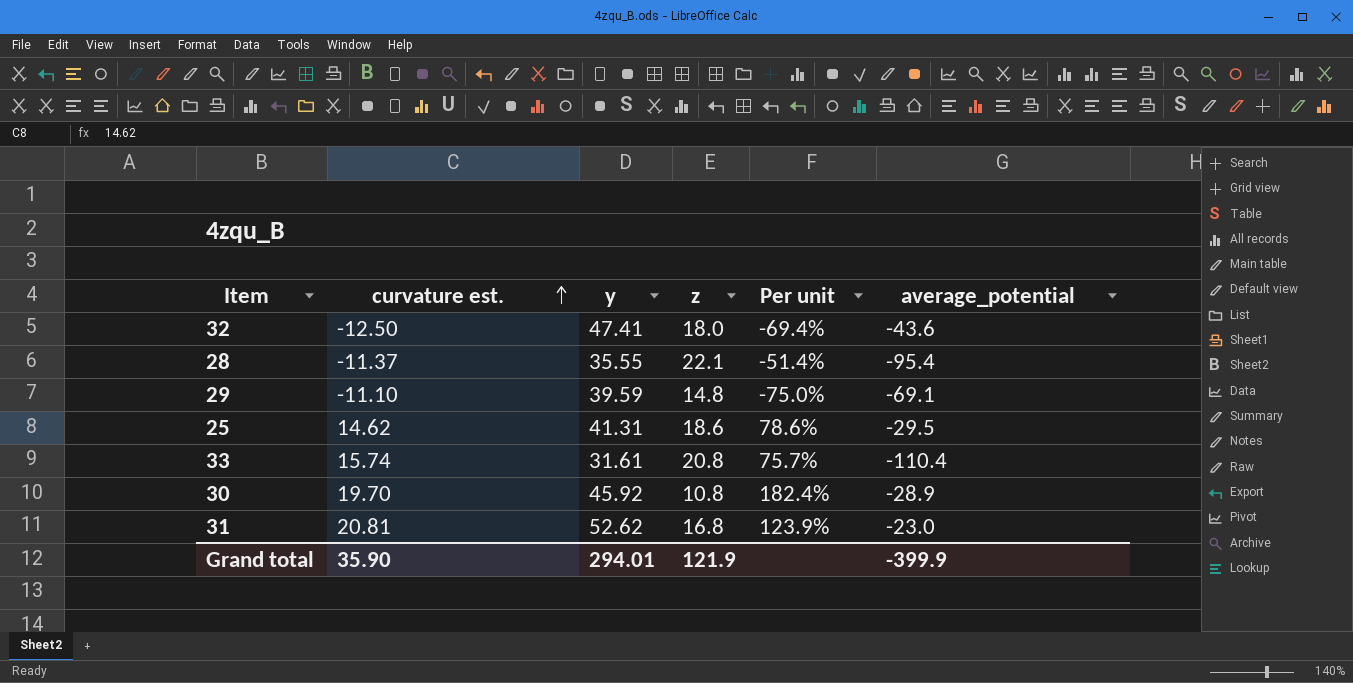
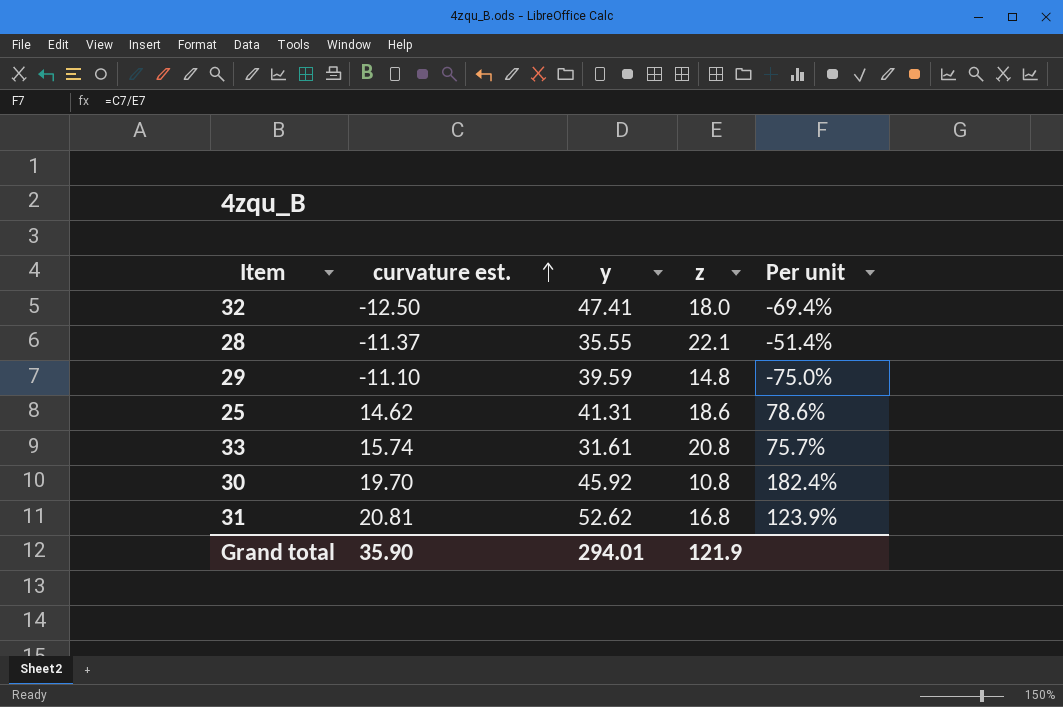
column average_potential | position: 6 -> none

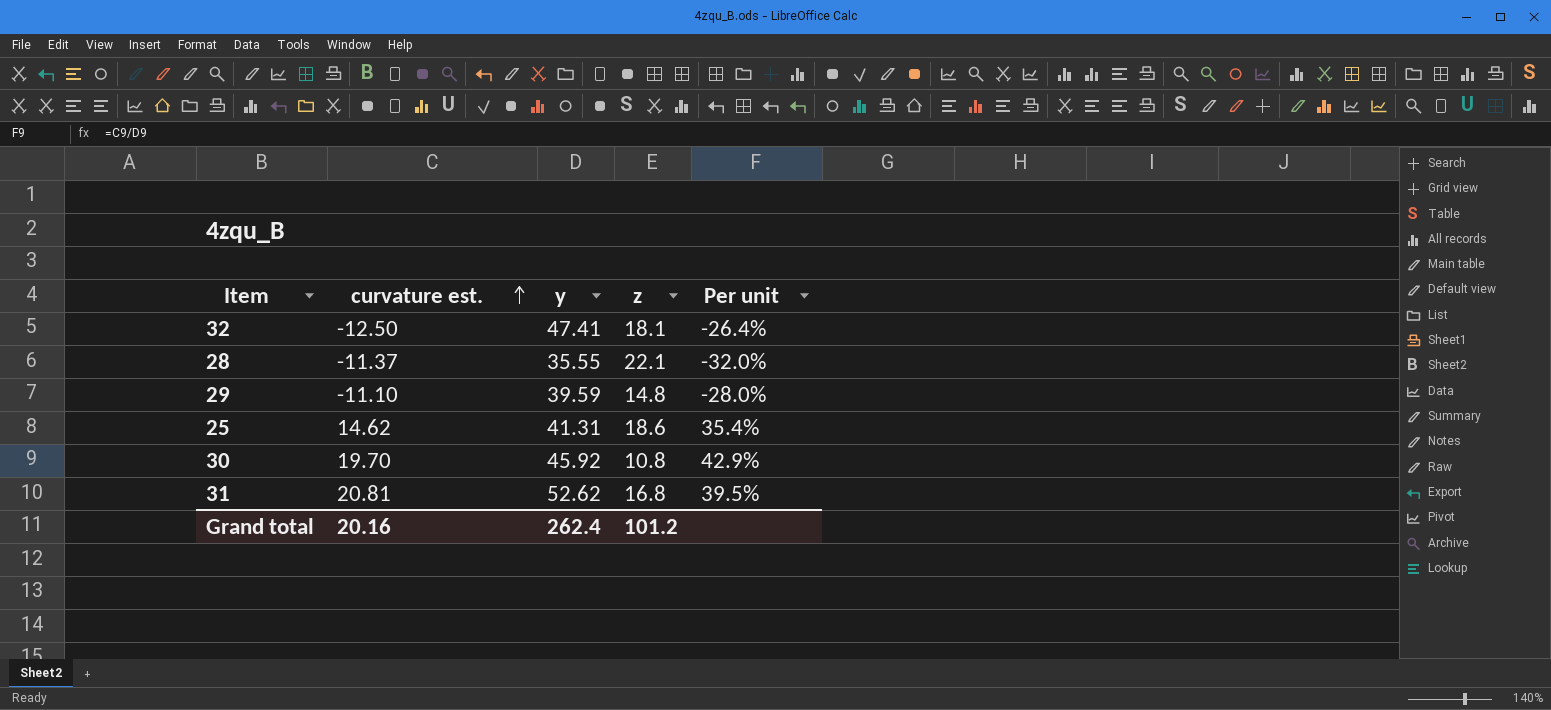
column Per unit | formula: [curvature est.] / [z] -> [curvature est.] / [y]
row 33: 15.74 | 31.61 | 20.8 | 75.7% -> none
32 | z: 18.0 -> 18.1
Grand total | curvature est.: 35.90 -> 20.16
Grand total | y: 294.01 -> 262.4
Grand total | z: 121.9 -> 101.2

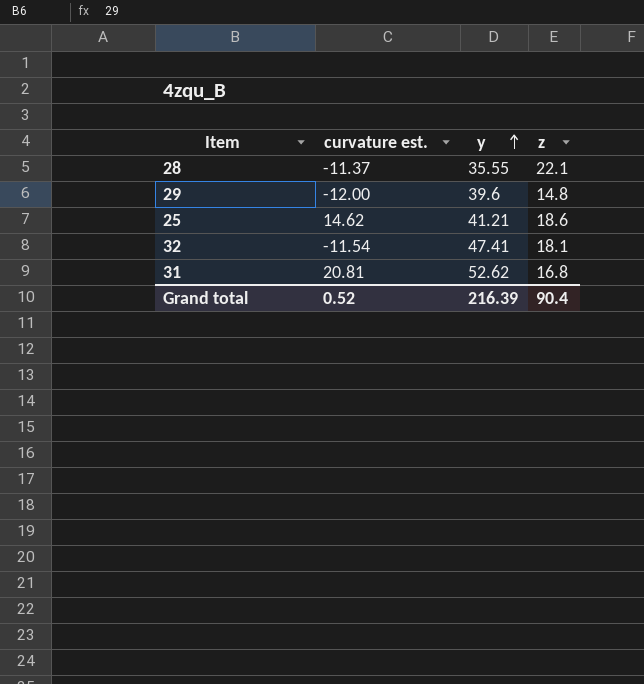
row order: curvature est. ascending -> y ascending
column Per unit | formula: [curvature est.] / [y] -> none
row 30: 19.70 | 45.92 | 10.8 | 42.9% -> none
29 | curvature est.: -11.10 -> -12.00
29 | y: 39.59 -> 39.6
25 | y: 41.31 -> 41.21
32 | curvature est.: -12.50 -> -11.54
Grand total | curvature est.: 20.16 -> 0.52
Grand total | y: 262.4 -> 216.39
Grand total | z: 101.2 -> 90.4

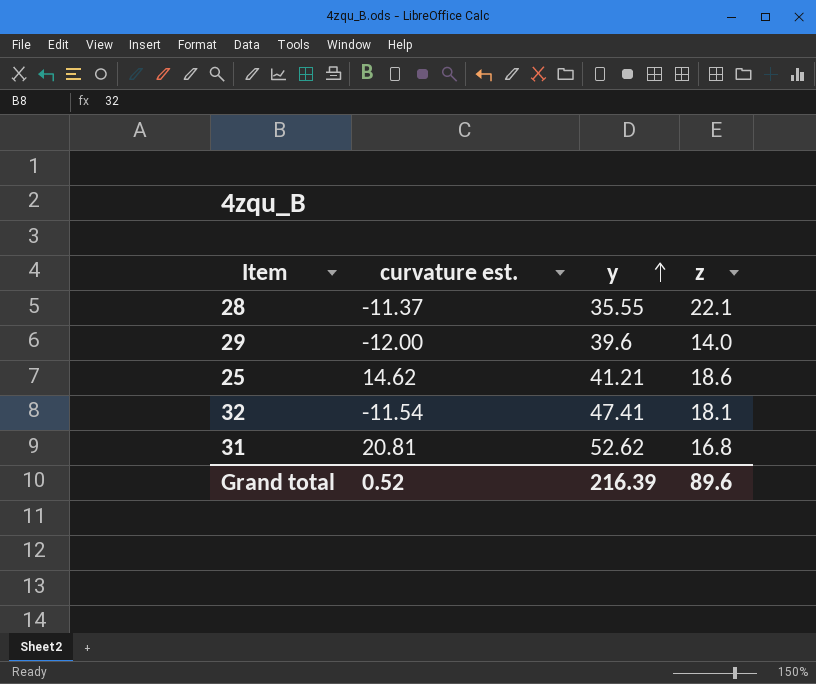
29 | z: 14.8 -> 14.0
Grand total | z: 90.4 -> 89.6

